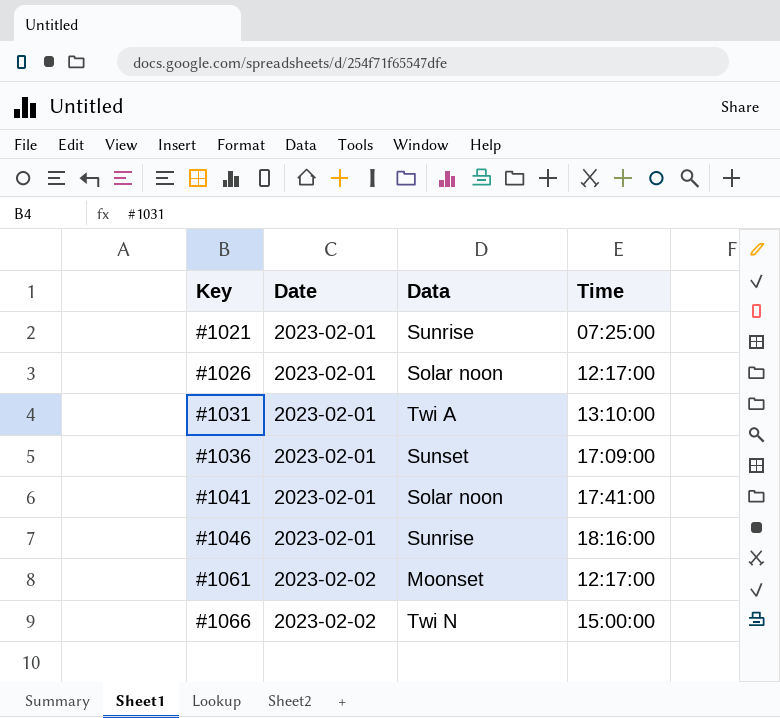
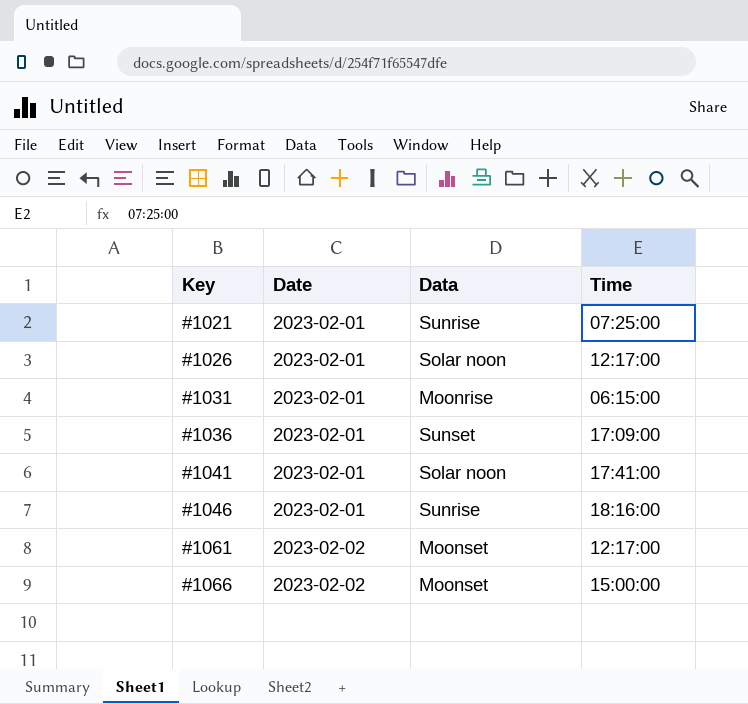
#1031 | Data: Twi A -> Moonrise
#1031 | Time: 13:10:00 -> 06:15:00
#1066 | Data: Twi N -> Moonset

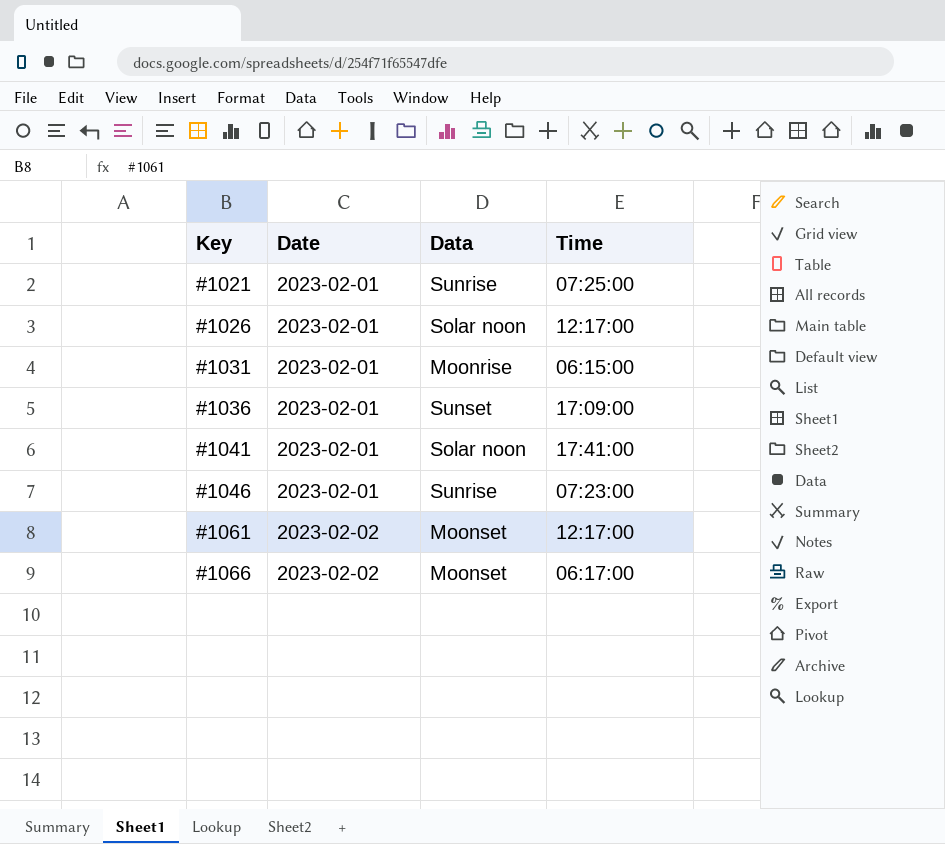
#1046 | Time: 18:16:00 -> 07:23:00
#1066 | Time: 15:00:00 -> 06:17:00

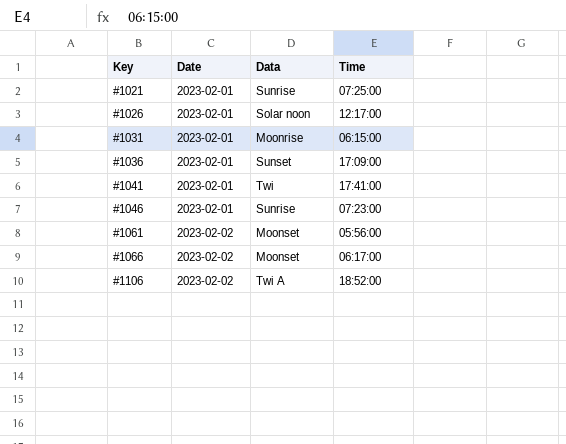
#1041 | Data: Solar noon -> Twi
#1061 | Time: 12:17:00 -> 05:56:00
row #1106: none -> 2023-02-02 | Twi A | 18:52:00

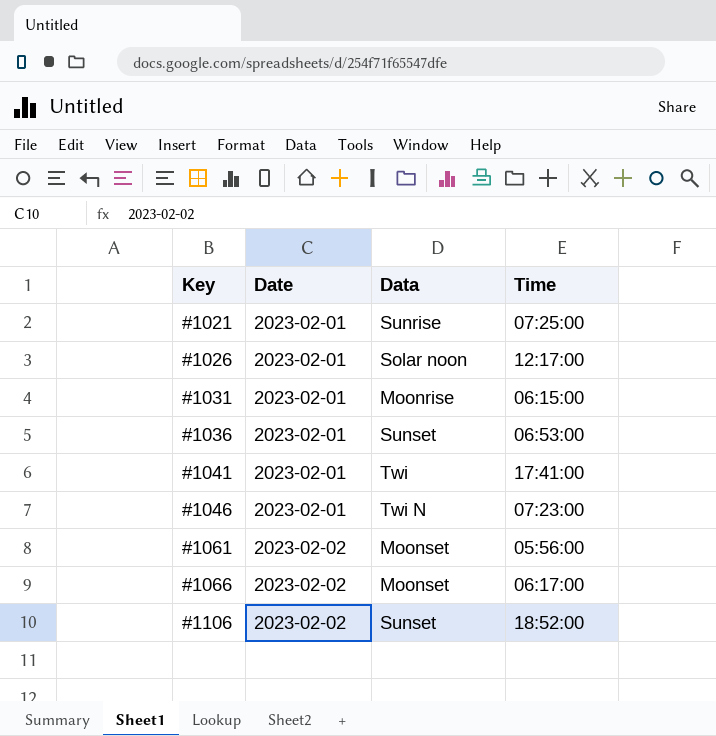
#1036 | Time: 17:09:00 -> 06:53:00
#1046 | Data: Sunrise -> Twi N
#1106 | Data: Twi A -> Sunset

